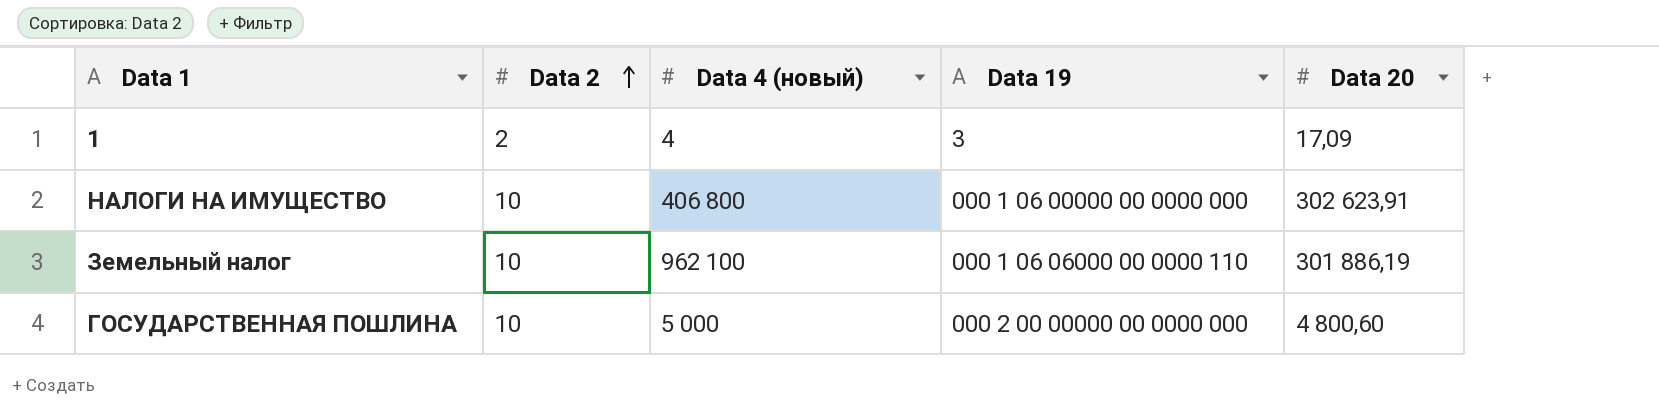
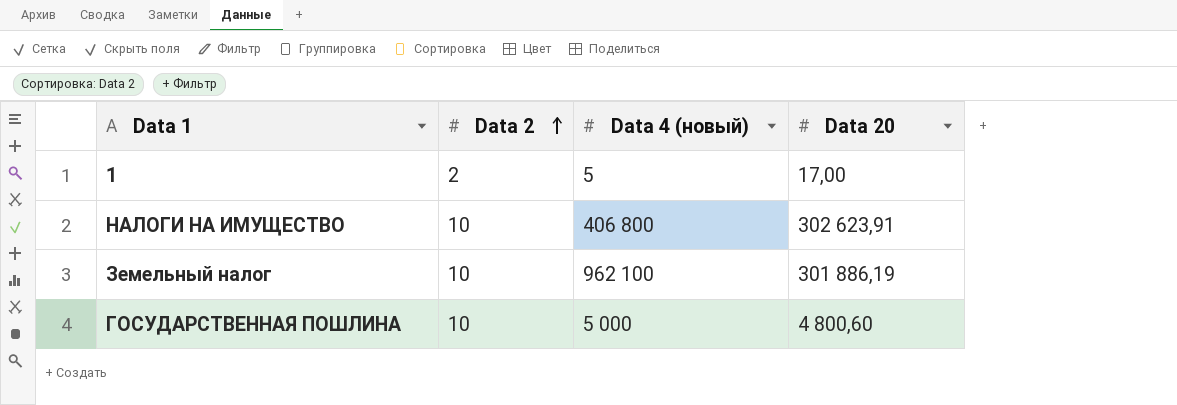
column Data 19 | position: 4 -> none
1 | Data 4 (новый): 4 -> 5
1 | Data 20: 17,09 -> 17,00

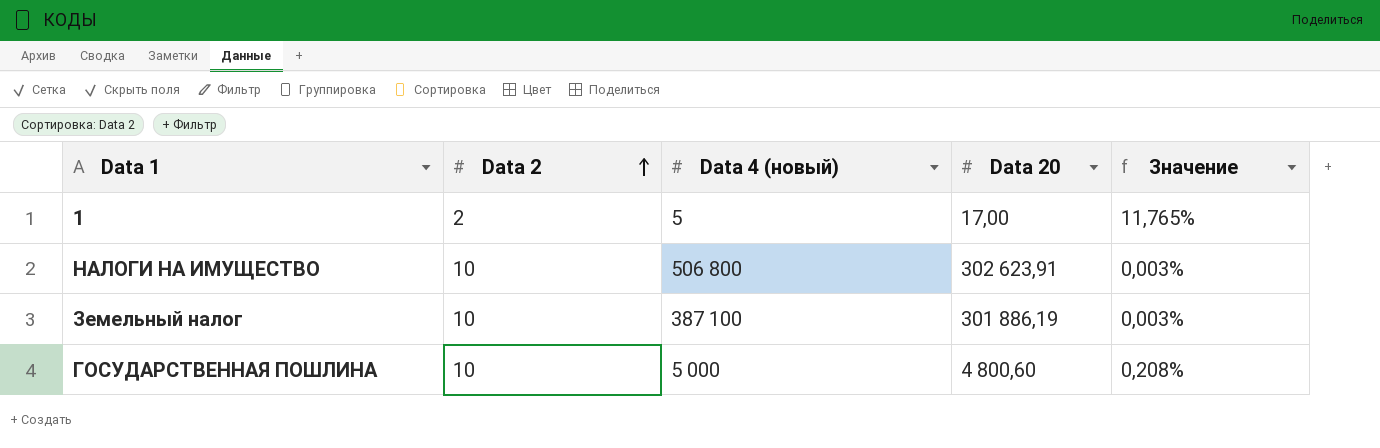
column Значение | formula: none -> [Data 2] / [Data 20]
НАЛОГИ НА ИМУЩЕСТВО | Data 4 (новый): 406 800 -> 506 800
Земельный налог | Data 4 (новый): 962 100 -> 387 100

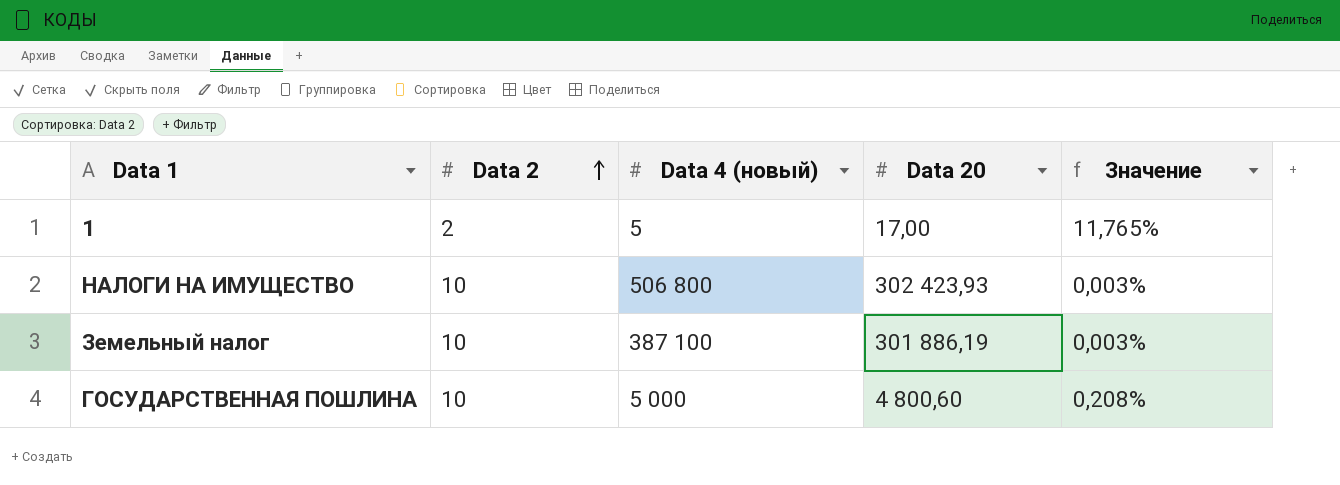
НАЛОГИ НА ИМУЩЕСТВО | Data 20: 302 623,91 -> 302 423,93

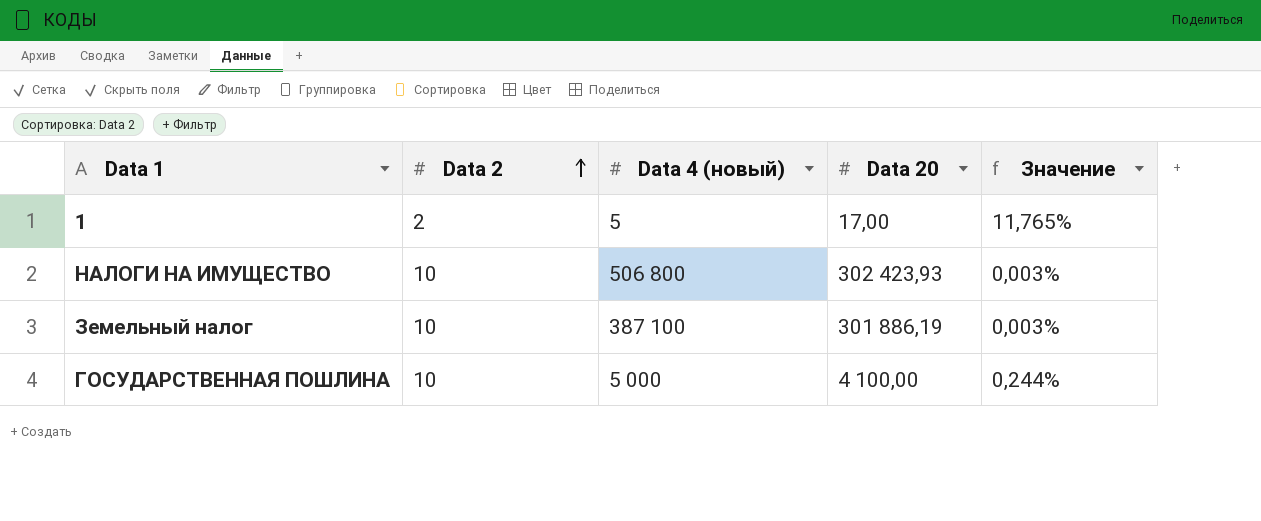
ГОСУДАРСТВЕННАЯ ПОШЛИНА | Data 20: 4 800,60 -> 4 100,00
ГОСУДАРСТВЕННАЯ ПОШЛИНА | Значение: 0,208% -> 0,244%

